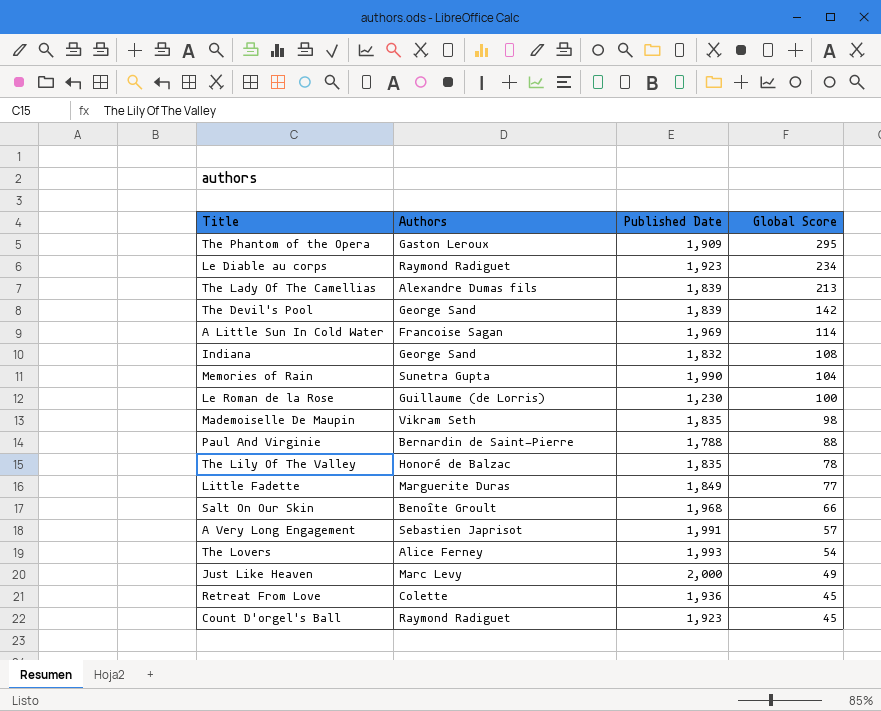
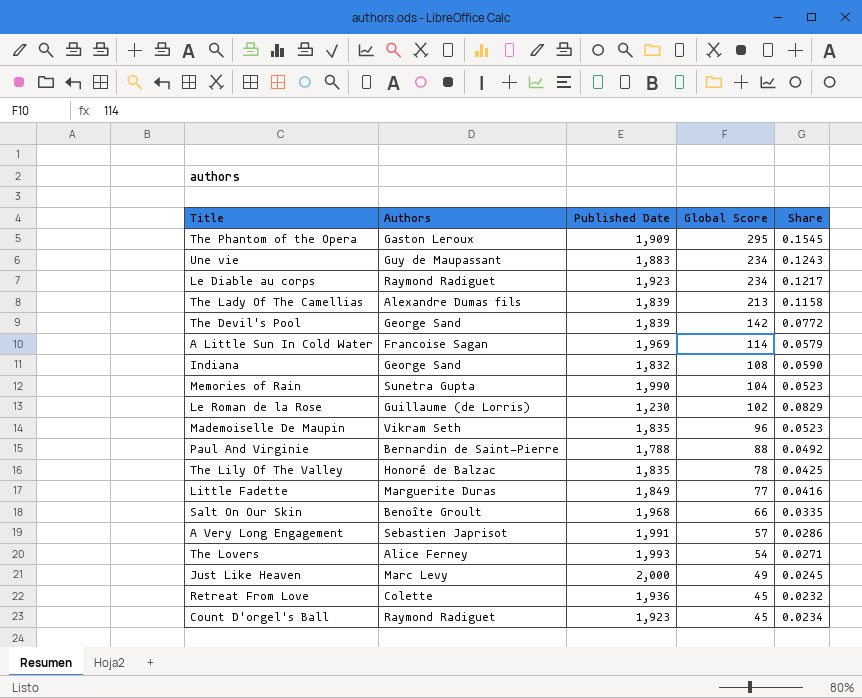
column Share | formula: none -> [Global Score] / [Published Date]
row Une vie: none -> Guy de Maupassant | 1,883 | 234 | 0.1243
Le Roman de la Rose | Global Score: 100 -> 102
Mademoiselle De Maupin | Global Score: 98 -> 96

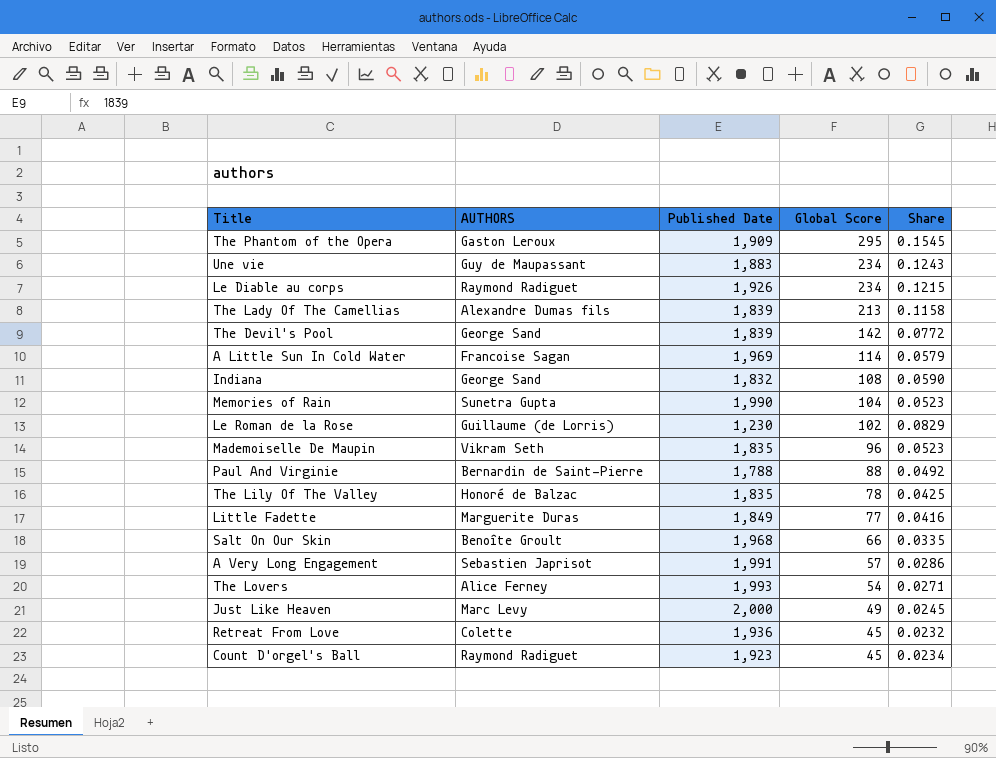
column name: Authors -> AUTHORS
Le Diable au corps | Published Date: 1,923 -> 1,926
Le Diable au corps | Share: 0.1217 -> 0.1215

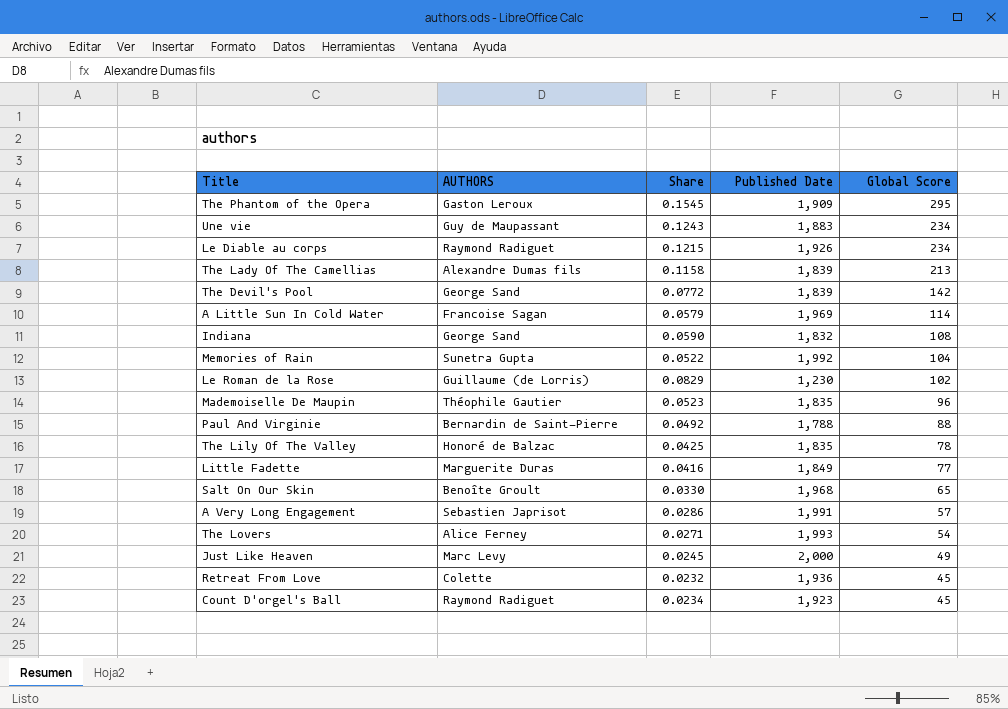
column Share | position: 5 -> 3
Memories of Rain | Share: 0.0523 -> 0.0522
Memories of Rain | Published Date: 1,990 -> 1,992
Mademoiselle De Maupin | AUTHORS: Vikram Seth -> Théophile Gautier
Salt On Our Skin | Share: 0.0335 -> 0.0330
Salt On Our Skin | Global Score: 66 -> 65

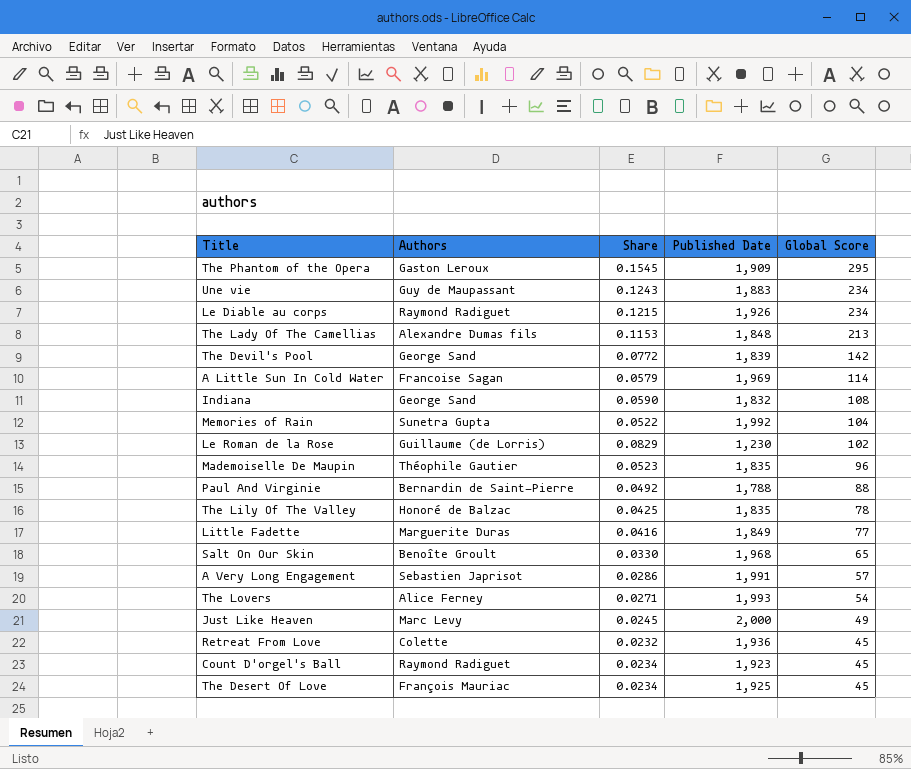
column name: AUTHORS -> Authors
The Lady Of The Camellias | Share: 0.1158 -> 0.1153
The Lady Of The Camellias | Published Date: 1,839 -> 1,848
row The Desert Of Love: none -> François Mauriac | 0.0234 | 1,925 | 45

